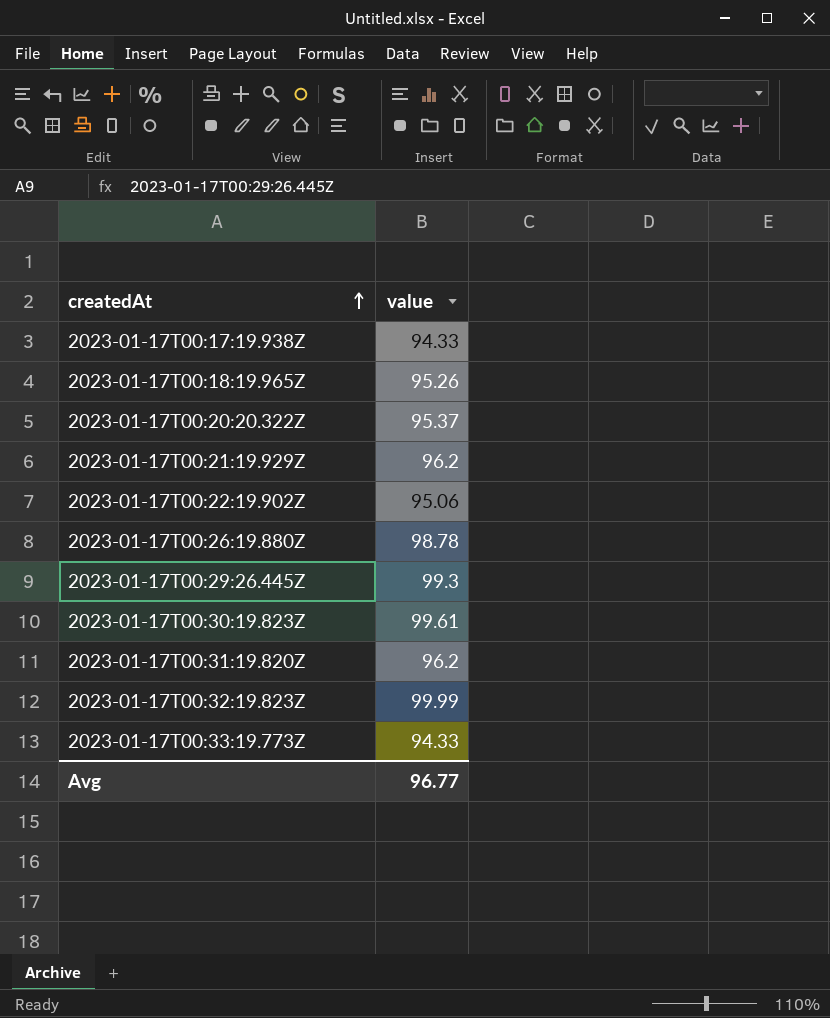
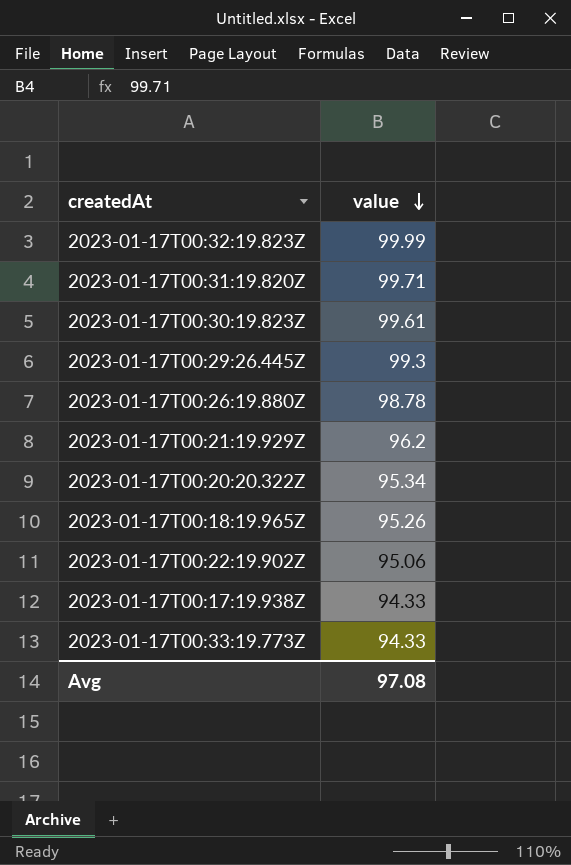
row order: createdAt ascending -> value descending
2023-01-17T00:31:19.820Z | value: 96.2 -> 99.71
2023-01-17T00:20:20.322Z | value: 95.37 -> 95.34
Avg | value: 96.77 -> 97.08

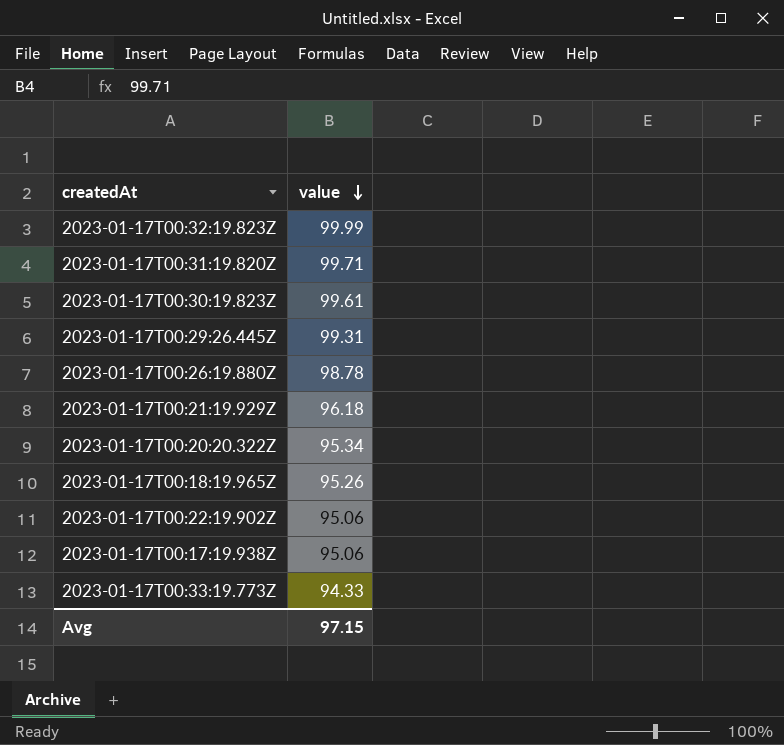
2023-01-17T00:29:26.445Z | value: 99.3 -> 99.31
2023-01-17T00:21:19.929Z | value: 96.2 -> 96.18
2023-01-17T00:17:19.938Z | value: 94.33 -> 95.06
Avg | value: 97.08 -> 97.15

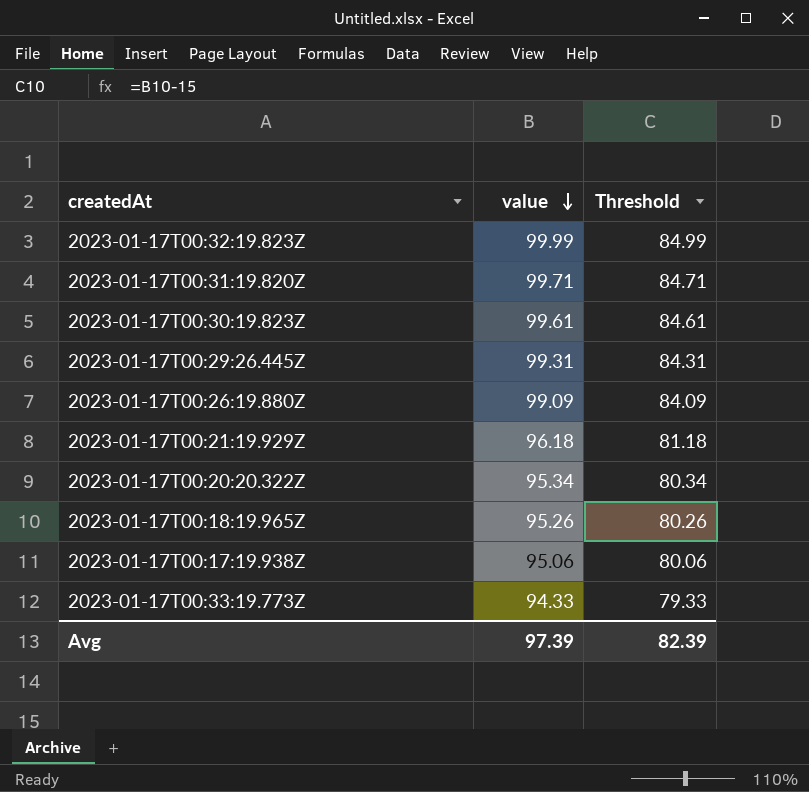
column Threshold | formula: none -> [value] - 15
row 2023-01-17T00:22:19.902Z: 95.06 -> none
2023-01-17T00:26:19.880Z | value: 98.78 -> 99.09
Avg | value: 97.15 -> 97.39

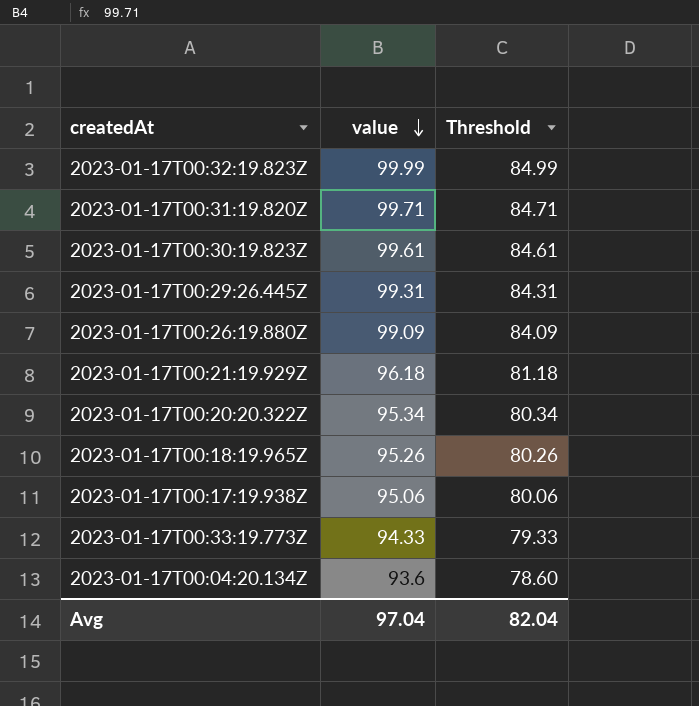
row 2023-01-17T00:04:20.134Z: none -> 93.6 | 78.60
Avg | value: 97.39 -> 97.04
Avg | Threshold: 82.39 -> 82.04

